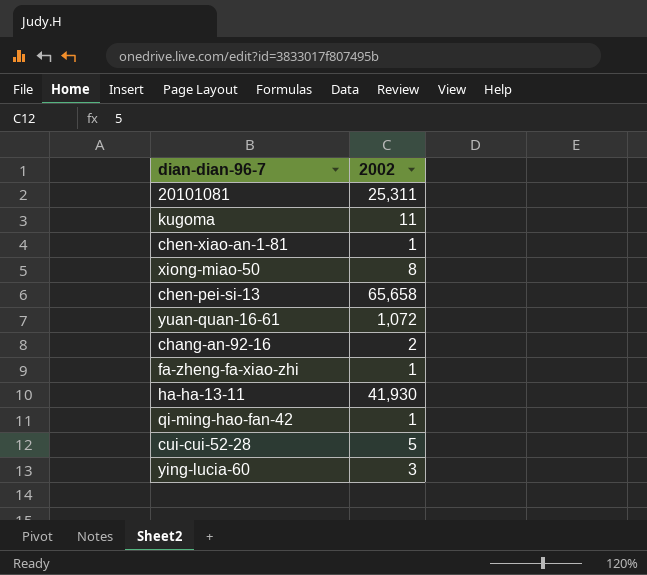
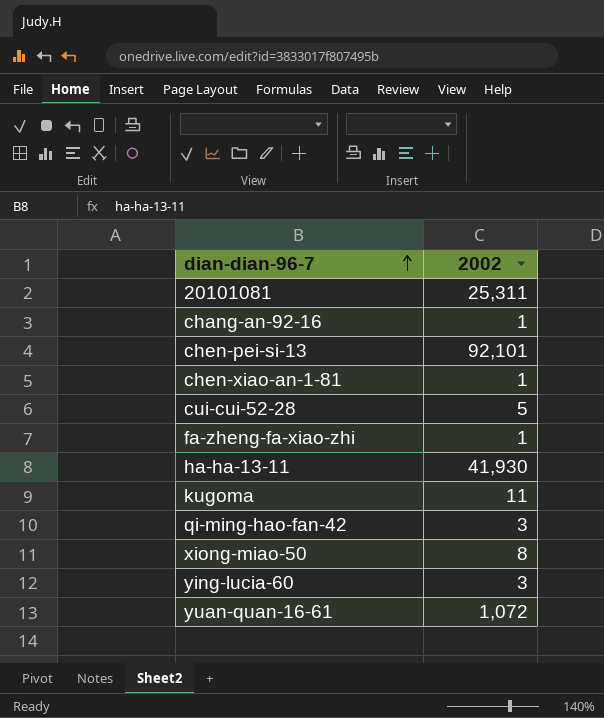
row order: none -> dian-dian-96-7 ascending
chang-an-92-16 | 2002: 2 -> 1
chen-pei-si-13 | 2002: 65,658 -> 92,101
qi-ming-hao-fan-42 | 2002: 1 -> 3

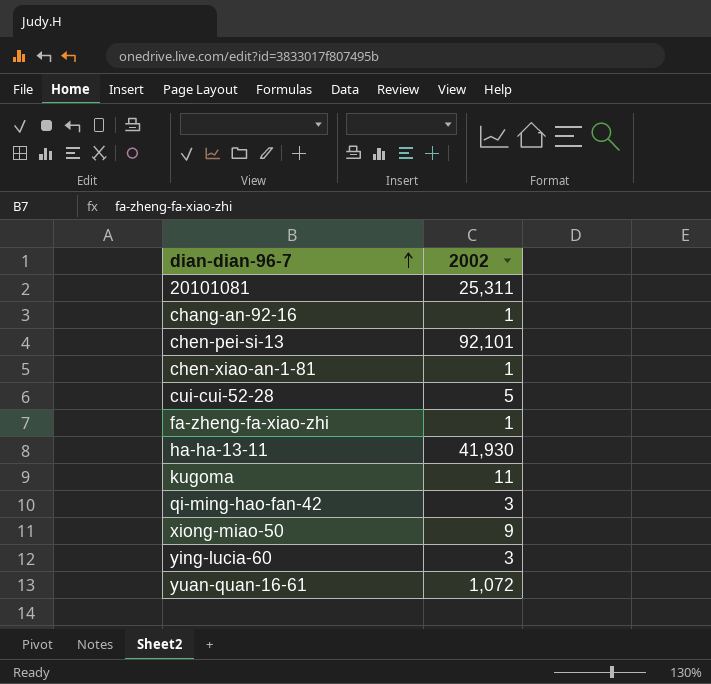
xiong-miao-50 | 2002: 8 -> 9

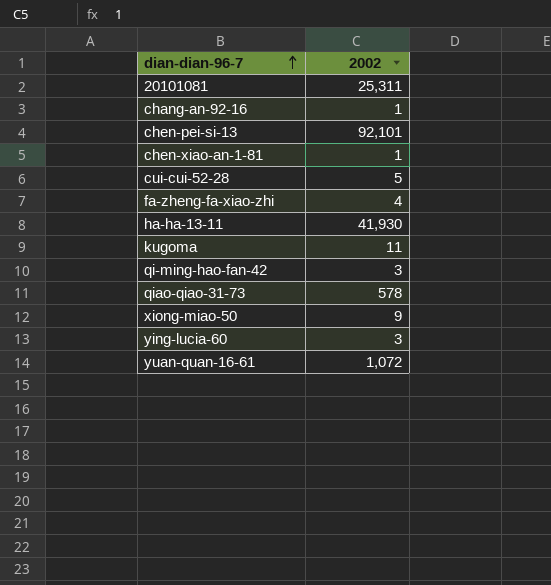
fa-zheng-fa-xiao-zhi | 2002: 1 -> 4
row qiao-qiao-31-73: none -> 578

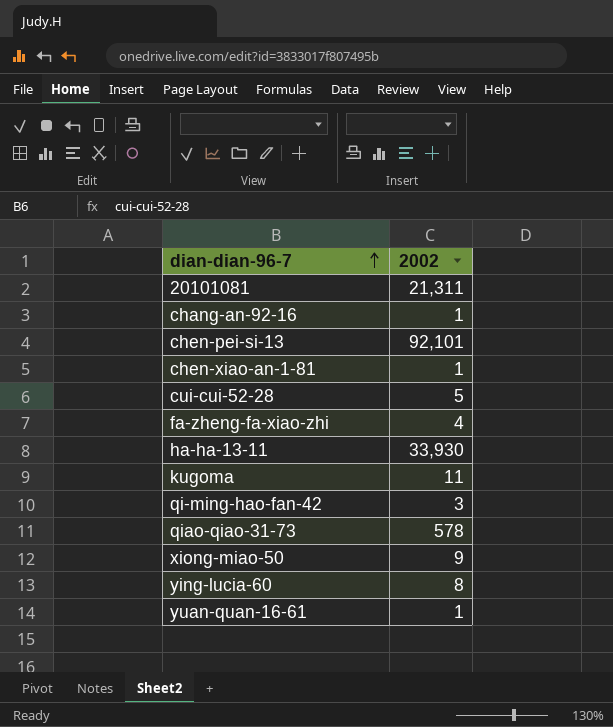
20101081 | 2002: 25,311 -> 21,311
ha-ha-13-11 | 2002: 41,930 -> 33,930
ying-lucia-60 | 2002: 3 -> 8
yuan-quan-16-61 | 2002: 1,072 -> 1

